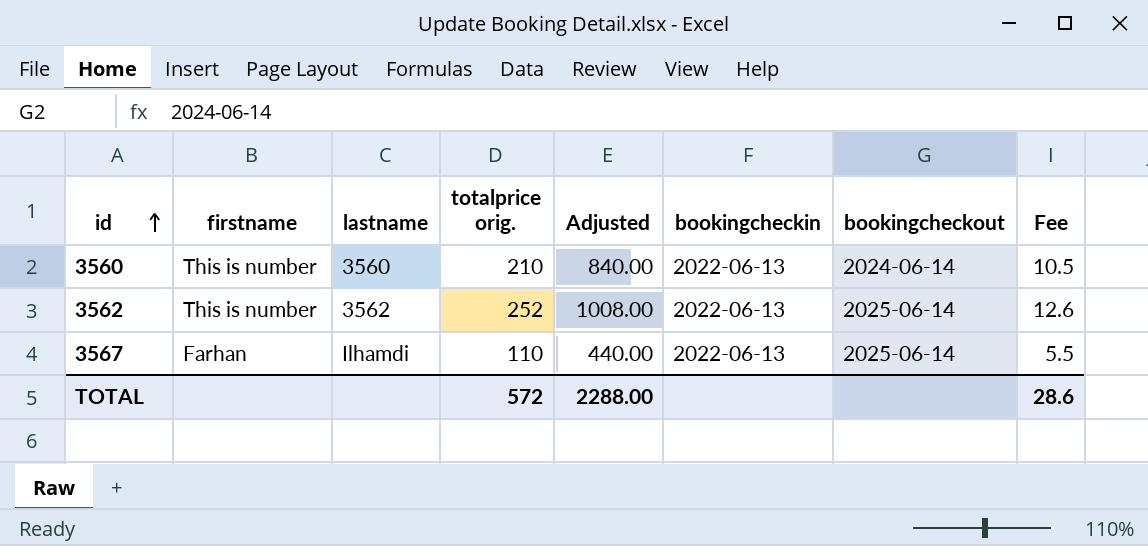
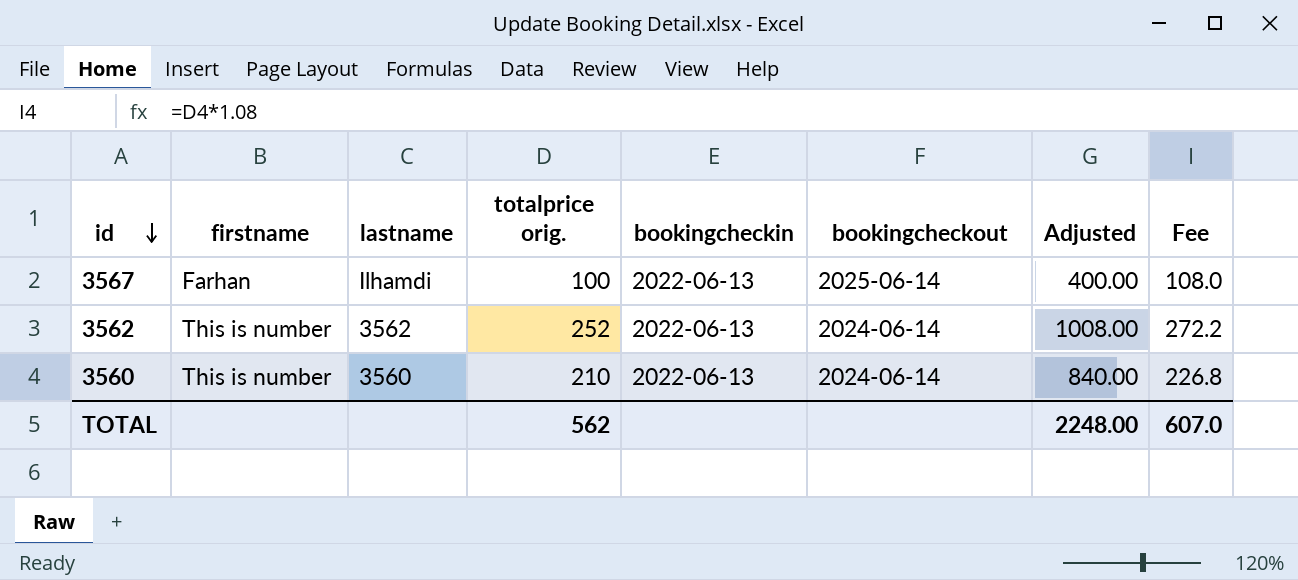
row order: id ascending -> id descending
column Adjusted | position: 5 -> 7
column Fee | formula: [totalprice orig.] * 0.05 -> [totalprice orig.] * 1.08
3567 | totalprice orig.: 110 -> 100
3567 | Adjusted: 440.00 -> 400.00
3562 | bookingcheckout: 2025-06-14 -> 2024-06-14
TOTAL | totalprice orig.: 572 -> 562
TOTAL | Adjusted: 2288.00 -> 2248.00
TOTAL | Fee: 28.6 -> 607.0

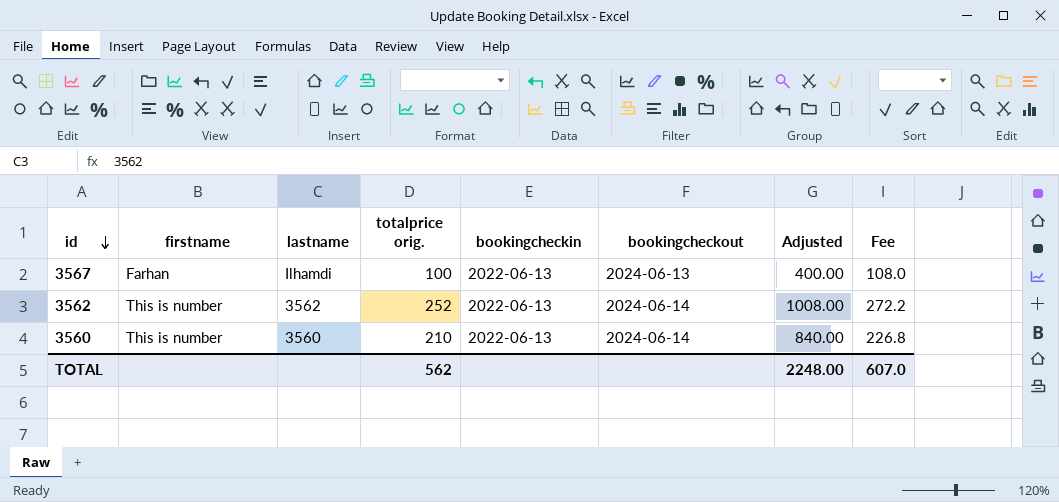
3567 | bookingcheckout: 2025-06-14 -> 2024-06-13

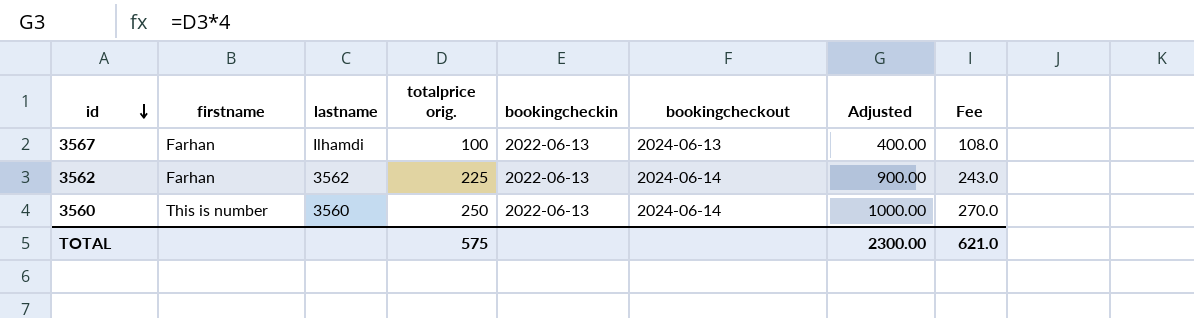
3562 | firstname: This is number -> Farhan
3562 | totalprice orig.: 252 -> 225
3562 | Adjusted: 1008.00 -> 900.00
3562 | Fee: 272.2 -> 243.0
3560 | totalprice orig.: 210 -> 250
3560 | Adjusted: 840.00 -> 1000.00
3560 | Fee: 226.8 -> 270.0
TOTAL | totalprice orig.: 562 -> 575
TOTAL | Adjusted: 2248.00 -> 2300.00
TOTAL | Fee: 607.0 -> 621.0

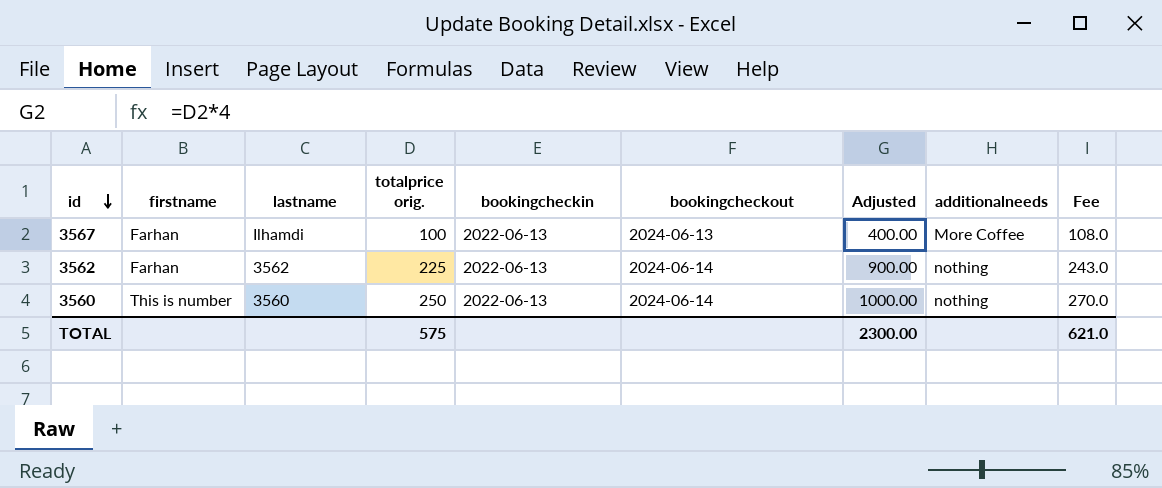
column additionalneeds | position: none -> 8

